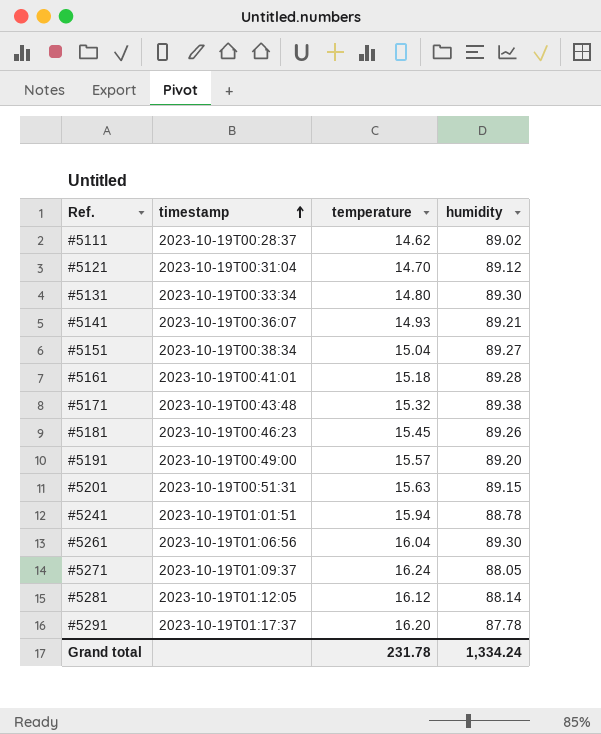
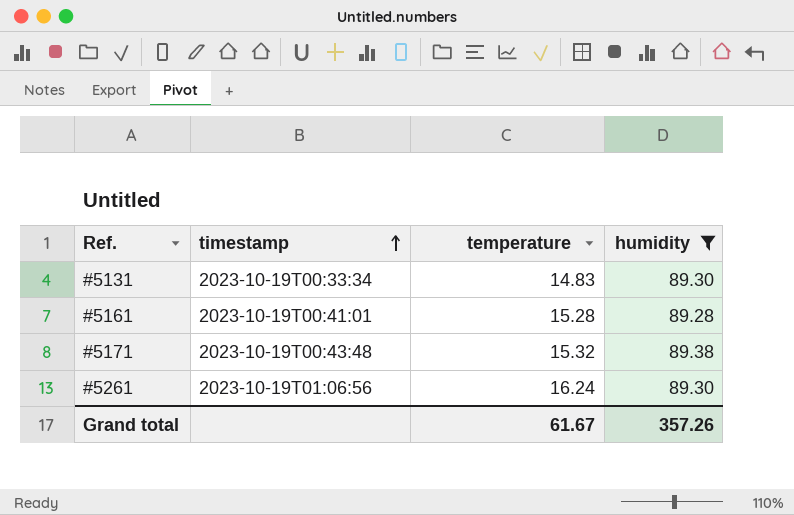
filter: none -> humidity >= 89.28
#5131 | temperature: 14.80 -> 14.83
#5161 | temperature: 15.18 -> 15.28
#5261 | temperature: 16.04 -> 16.24
Grand total | temperature: 231.78 -> 61.67
Grand total | humidity: 1,334.24 -> 357.26

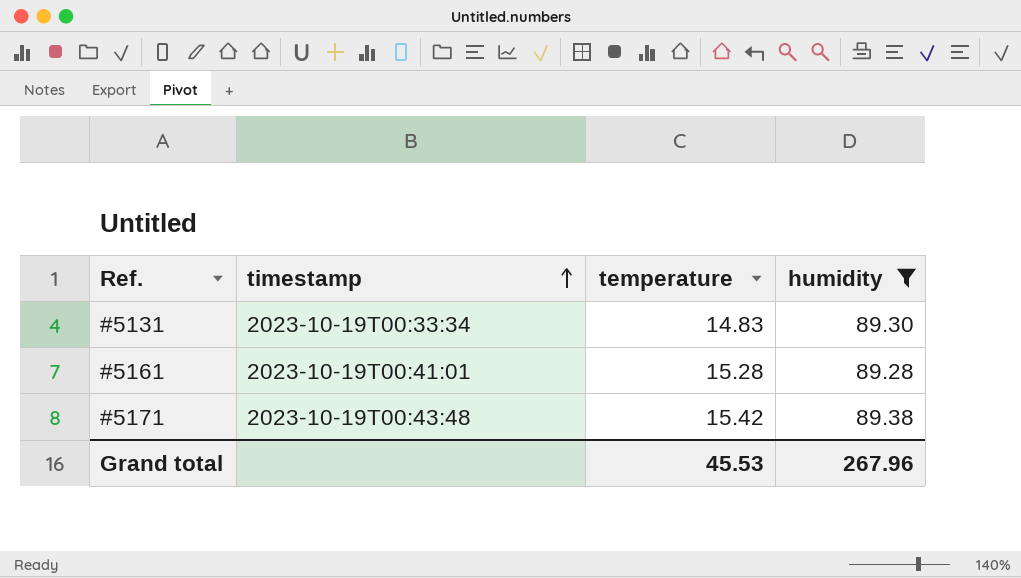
row #5261: 2023-10-19T01:06:56 | 16.24 | 89.30 -> none
#5171 | temperature: 15.32 -> 15.42
Grand total | temperature: 61.67 -> 45.53
Grand total | humidity: 357.26 -> 267.96

